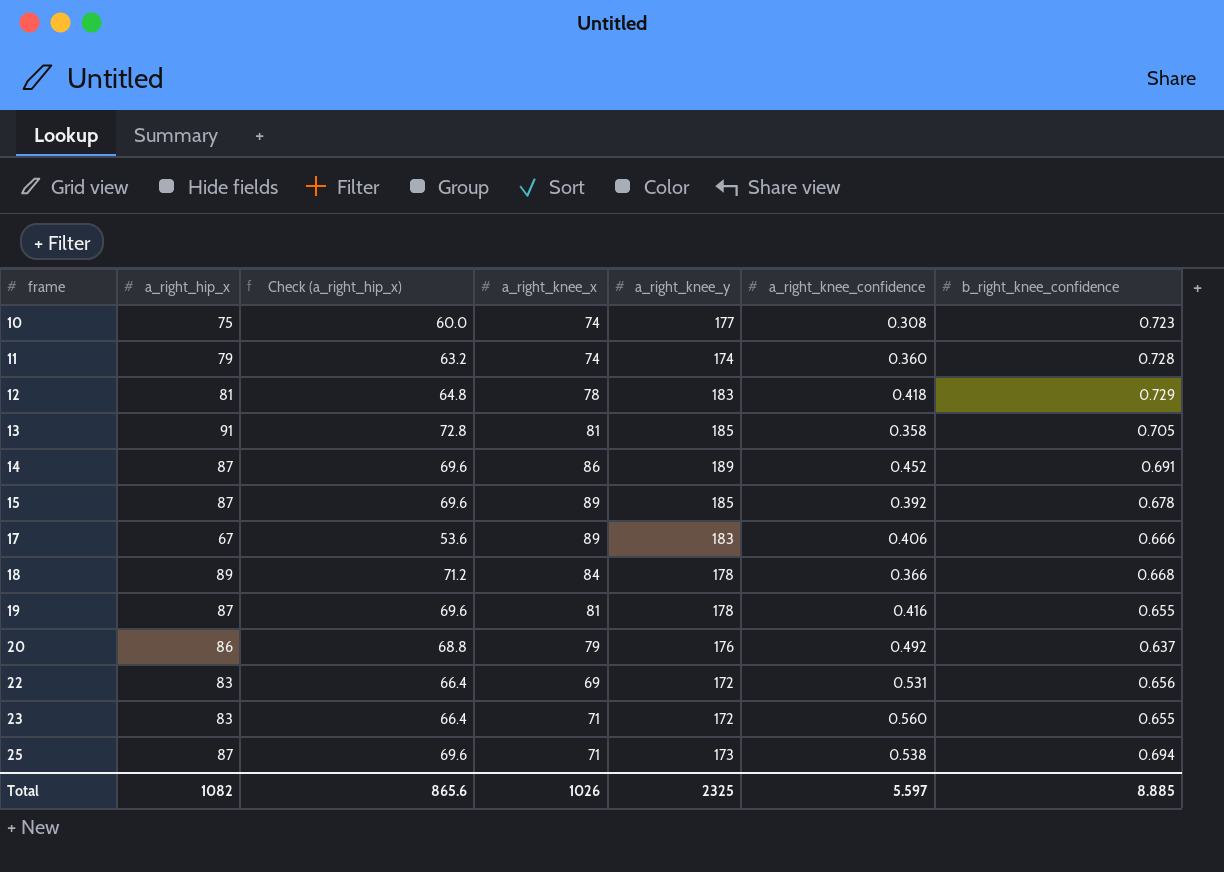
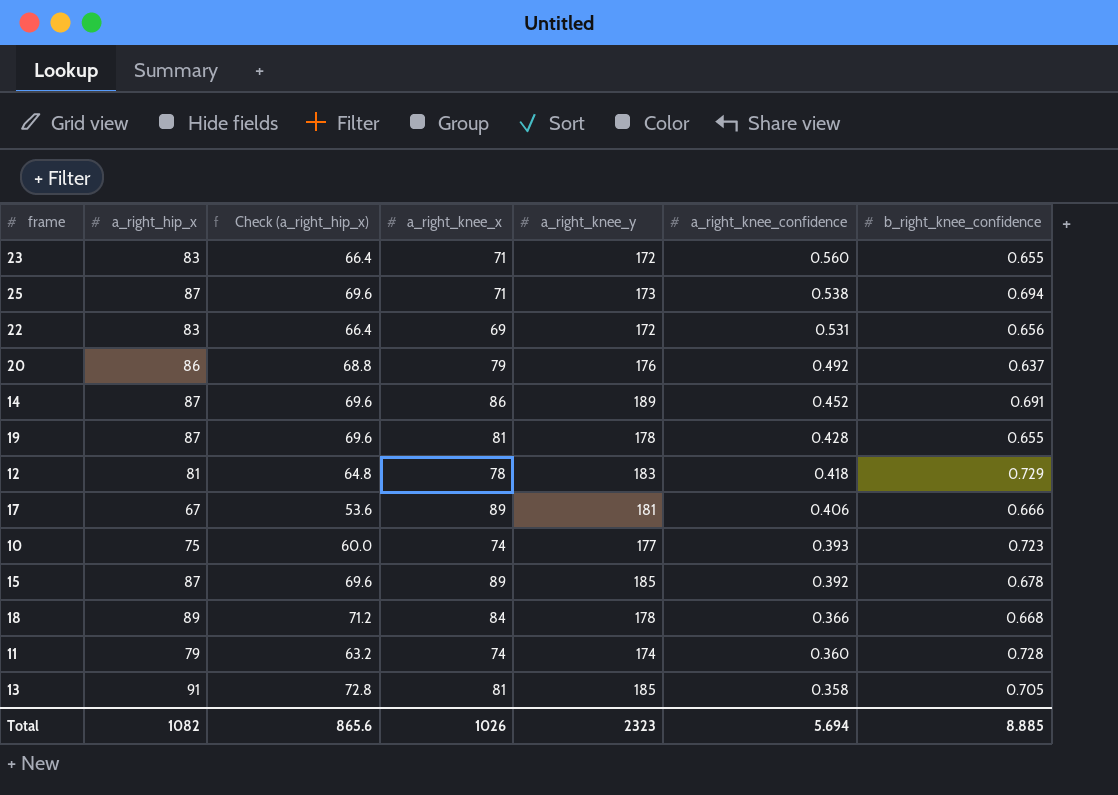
row order: frame ascending -> a_right_knee_confidence descending
19 | a_right_knee_confidence: 0.416 -> 0.428
17 | a_right_knee_y: 183 -> 181
10 | a_right_knee_confidence: 0.308 -> 0.393
Total | a_right_knee_y: 2325 -> 2323
Total | a_right_knee_confidence: 5.597 -> 5.694

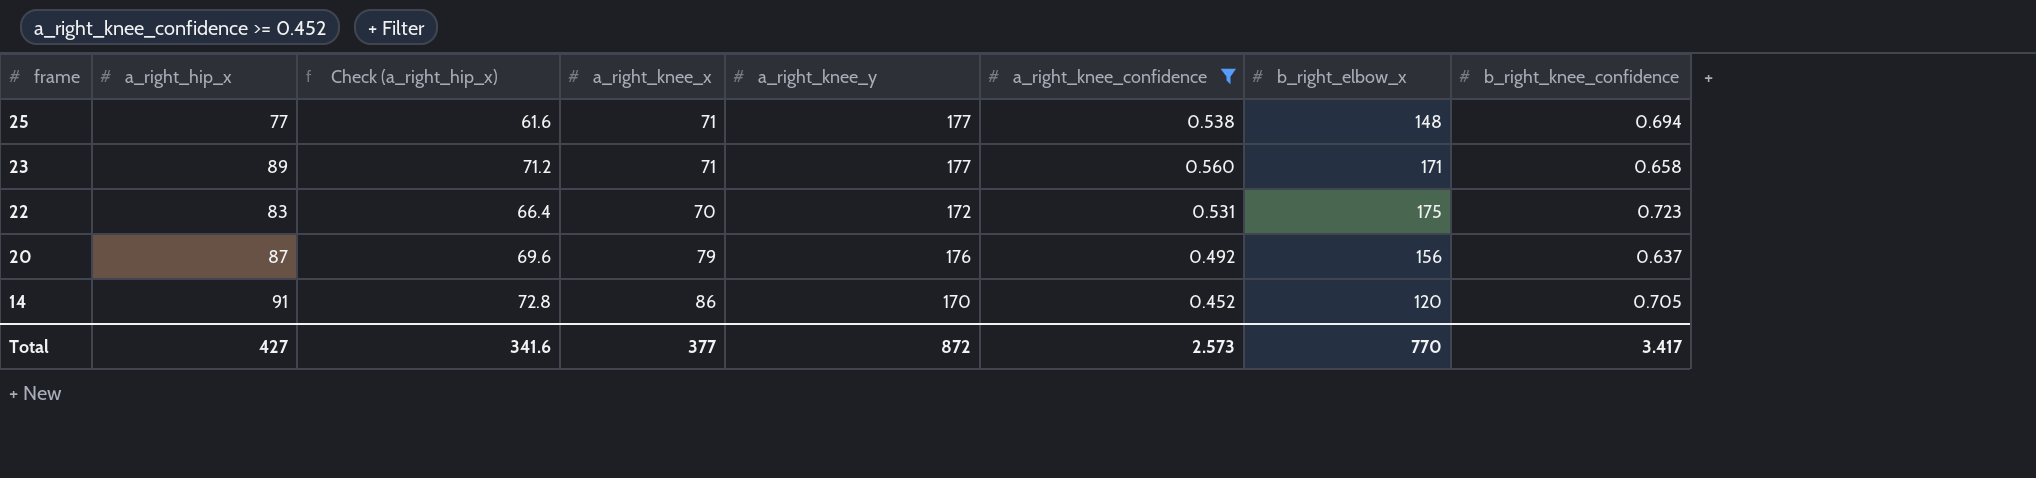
filter: none -> a_right_knee_confidence >= 0.452
row order: a_right_knee_confidence descending -> frame descending
column b_right_elbow_x | position: none -> 7
25 | a_right_hip_x: 87 -> 77
25 | Check (a_right_hip_x): 69.6 -> 61.6
25 | a_right_knee_y: 173 -> 177
23 | a_right_hip_x: 83 -> 89
23 | Check (a_right_hip_x): 66.4 -> 71.2
23 | a_right_knee_y: 172 -> 177
23 | b_right_knee_confidence: 0.655 -> 0.658
22 | a_right_knee_x: 69 -> 70
22 | b_right_knee_confidence: 0.656 -> 0.723
20 | a_right_hip_x: 86 -> 87
20 | Check (a_right_hip_x): 68.8 -> 69.6
14 | a_right_hip_x: 87 -> 91
14 | Check (a_right_hip_x): 69.6 -> 72.8
14 | a_right_knee_y: 189 -> 170
14 | b_right_knee_confidence: 0.691 -> 0.705
Total | a_right_hip_x: 1082 -> 427
Total | Check (a_right_hip_x): 865.6 -> 341.6
Total | a_right_knee_x: 1026 -> 377
Total | a_right_knee_y: 2323 -> 872
Total | a_right_knee_confidence: 5.694 -> 2.573
Total | b_right_knee_confidence: 8.885 -> 3.417

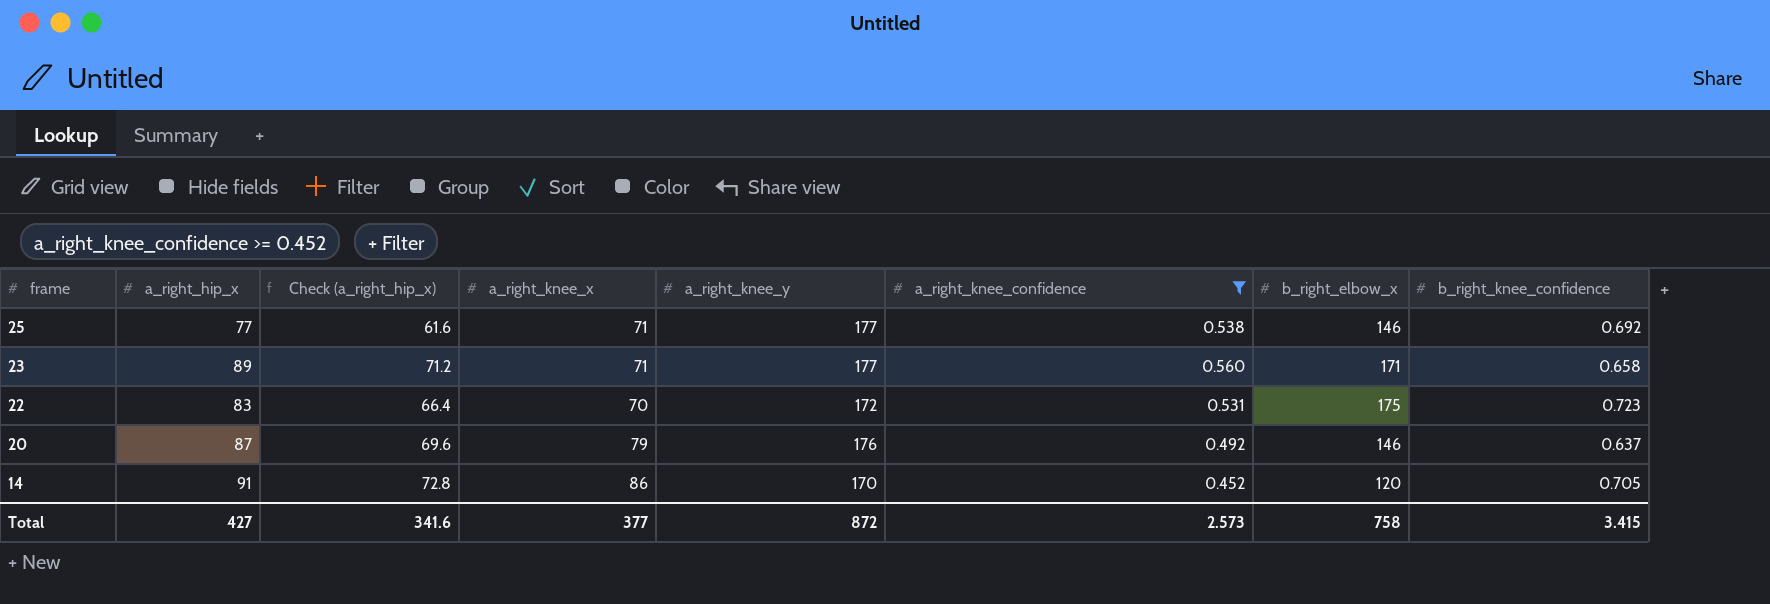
25 | b_right_elbow_x: 148 -> 146
25 | b_right_knee_confidence: 0.694 -> 0.692
20 | b_right_elbow_x: 156 -> 146
Total | b_right_elbow_x: 770 -> 758
Total | b_right_knee_confidence: 3.417 -> 3.415

